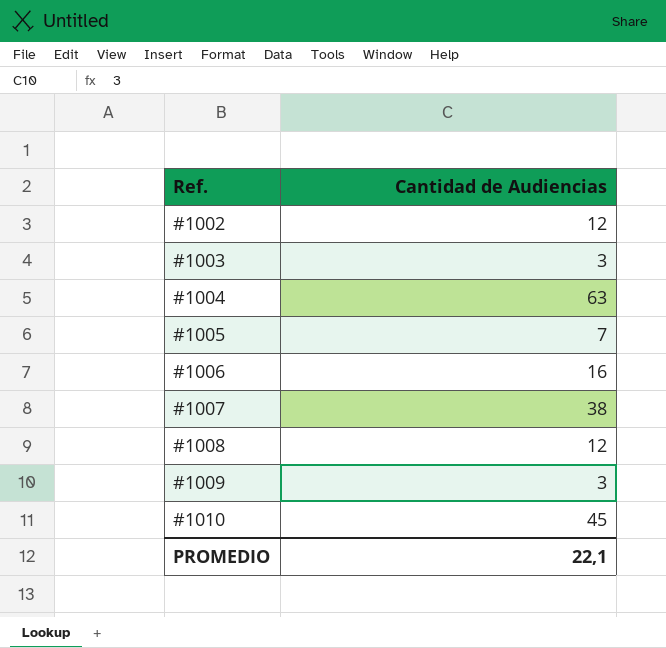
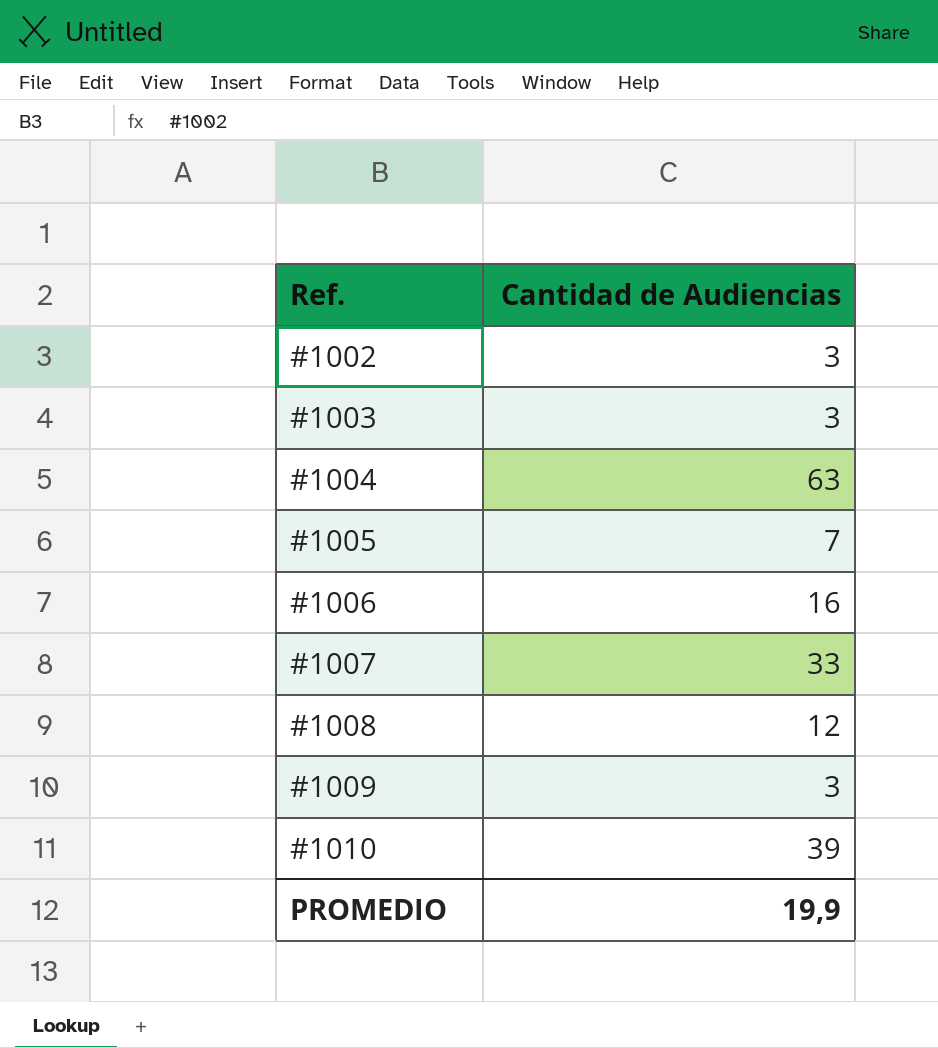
#1002 | Cantidad de Audiencias: 12 -> 3
#1007 | Cantidad de Audiencias: 38 -> 33
#1010 | Cantidad de Audiencias: 45 -> 39
PROMEDIO | Cantidad de Audiencias: 22,1 -> 19,9

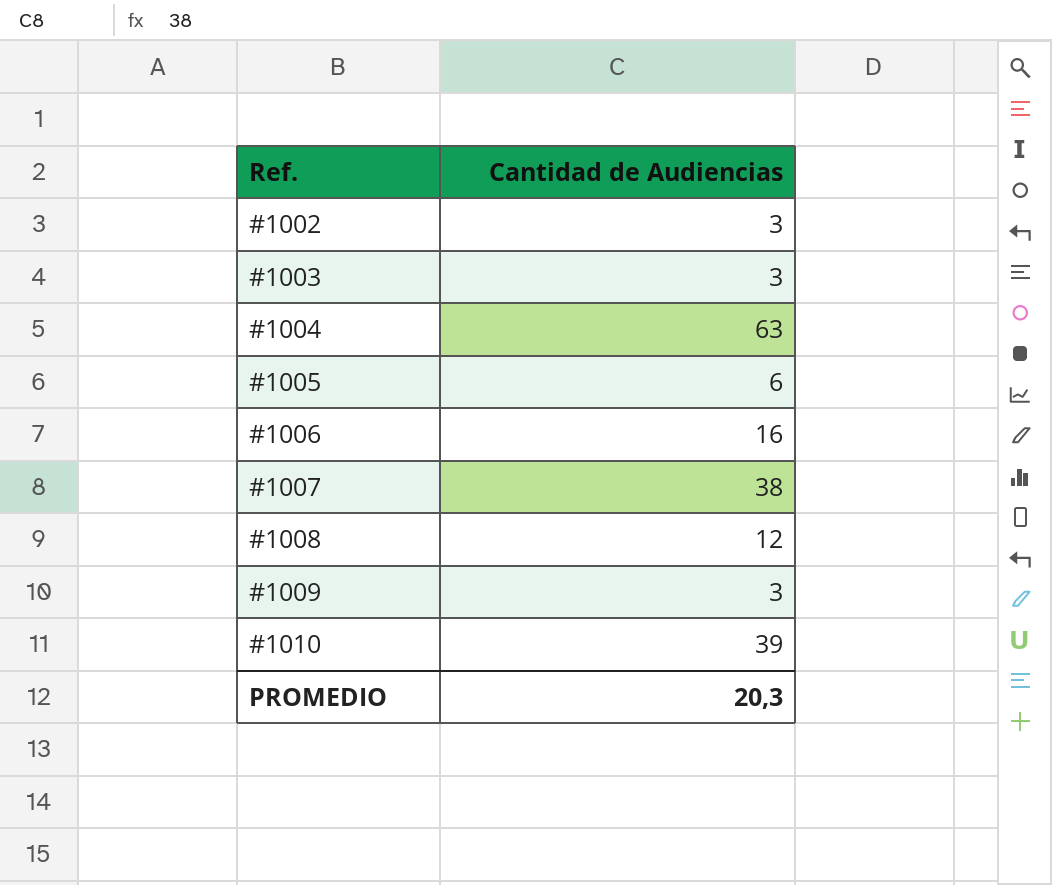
#1005 | Cantidad de Audiencias: 7 -> 6
#1007 | Cantidad de Audiencias: 33 -> 38
PROMEDIO | Cantidad de Audiencias: 19,9 -> 20,3

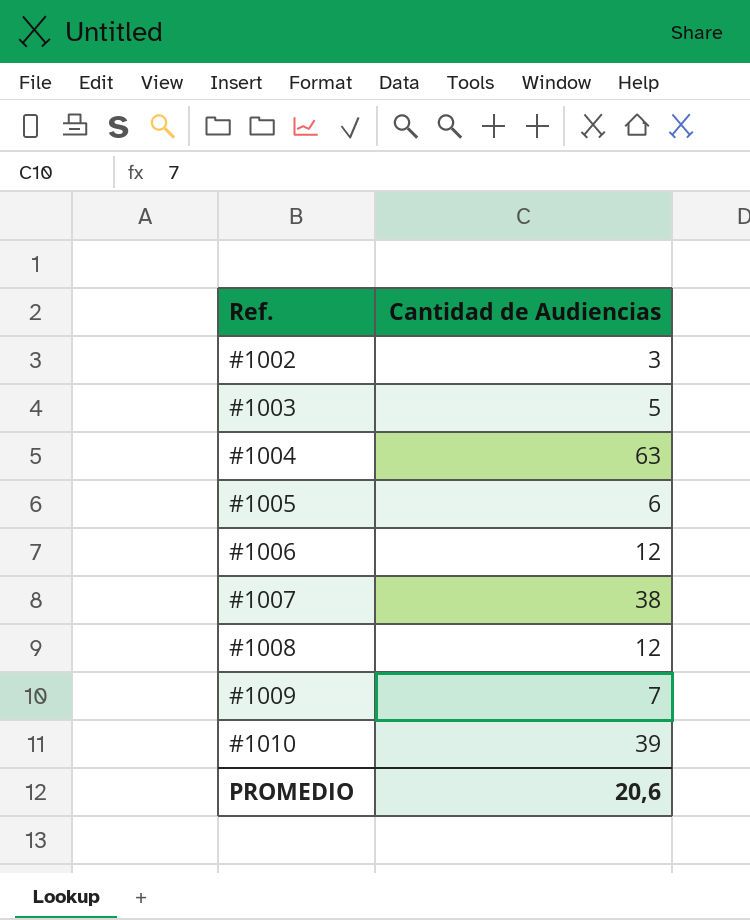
#1003 | Cantidad de Audiencias: 3 -> 5
#1006 | Cantidad de Audiencias: 16 -> 12
#1009 | Cantidad de Audiencias: 3 -> 7
PROMEDIO | Cantidad de Audiencias: 20,3 -> 20,6

